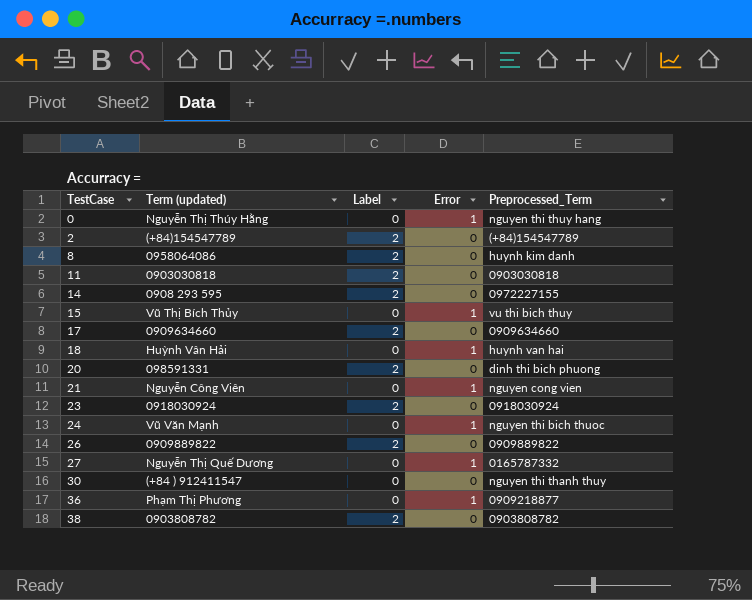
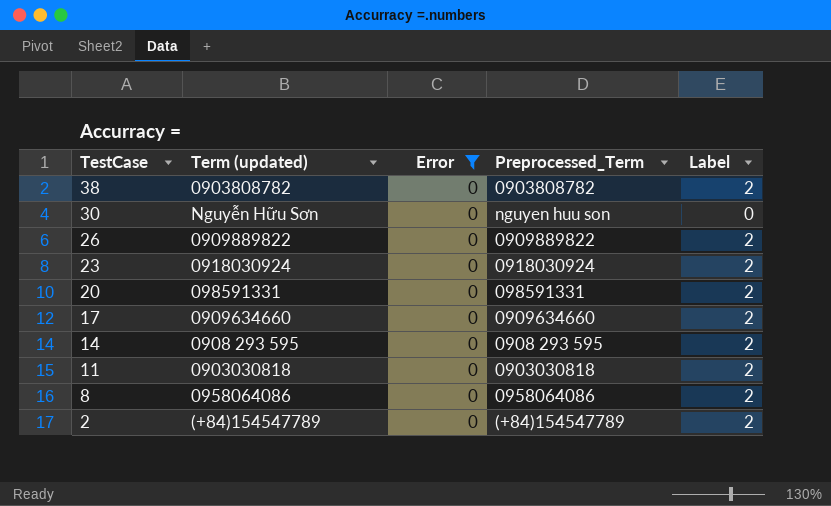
filter: none -> Error = 0
row order: TestCase ascending -> TestCase descending
column Label | position: 3 -> 5
30 | Term (updated): (+84 ) 912411547 -> Nguyễn Hữu Sơn
30 | Preprocessed_Term: nguyen thi thanh thuy -> nguyen huu son
20 | Preprocessed_Term: dinh thi bich phuong -> 098591331
14 | Preprocessed_Term: 0972227155 -> 0908 293 595
8 | Preprocessed_Term: huynh kim danh -> 0958064086

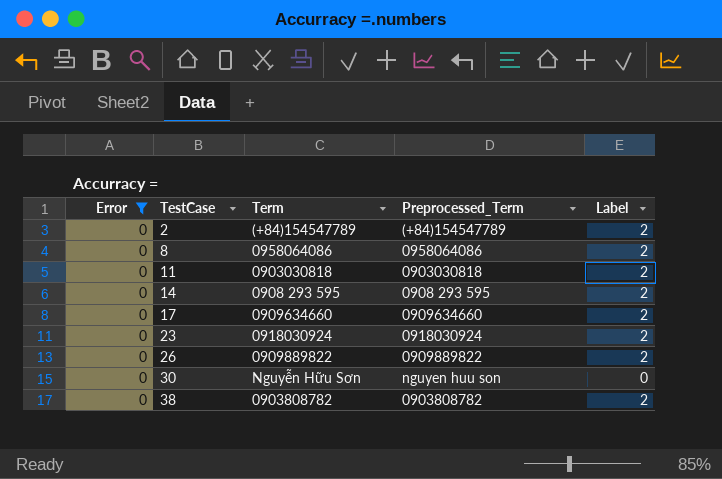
row order: TestCase descending -> TestCase ascending
column Error | position: 3 -> 1
column name: Term (updated) -> Term
row 20: 098591331 | 0 | 098591331 | 2 -> none

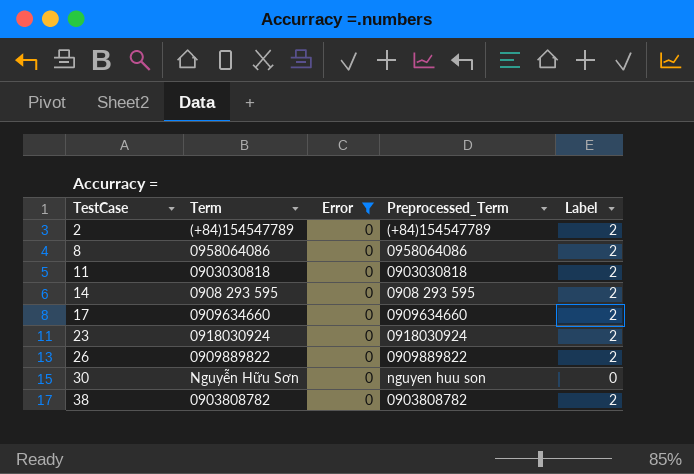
column Error | position: 1 -> 3

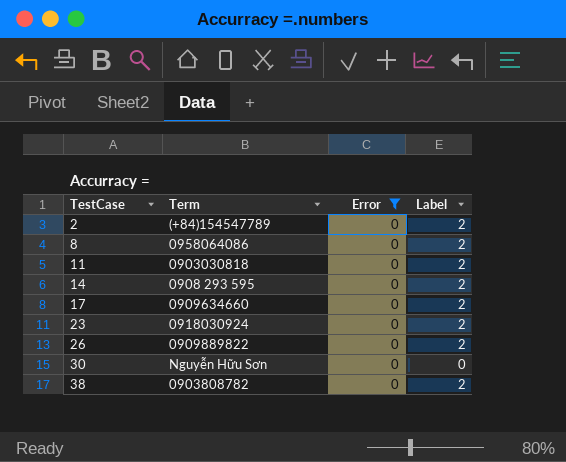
column Preprocessed_Term | position: 4 -> none

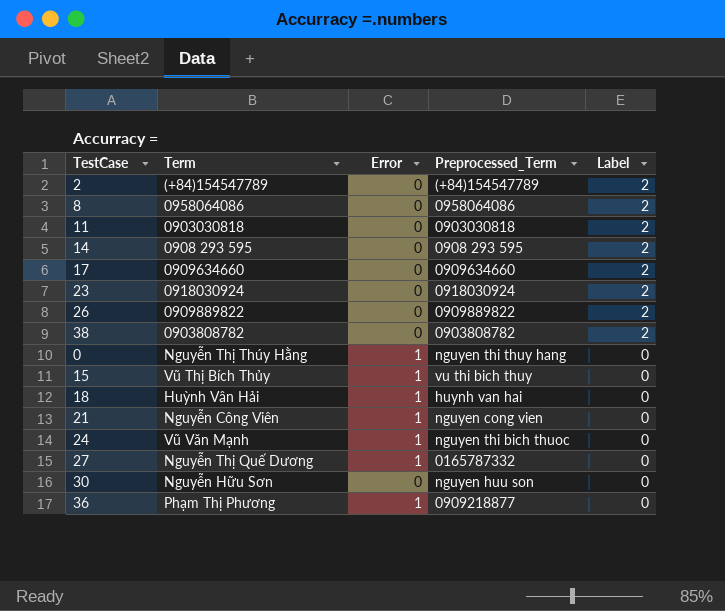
filter: Error = 0 -> none
row order: TestCase ascending -> Label descending
column Preprocessed_Term | position: none -> 4

